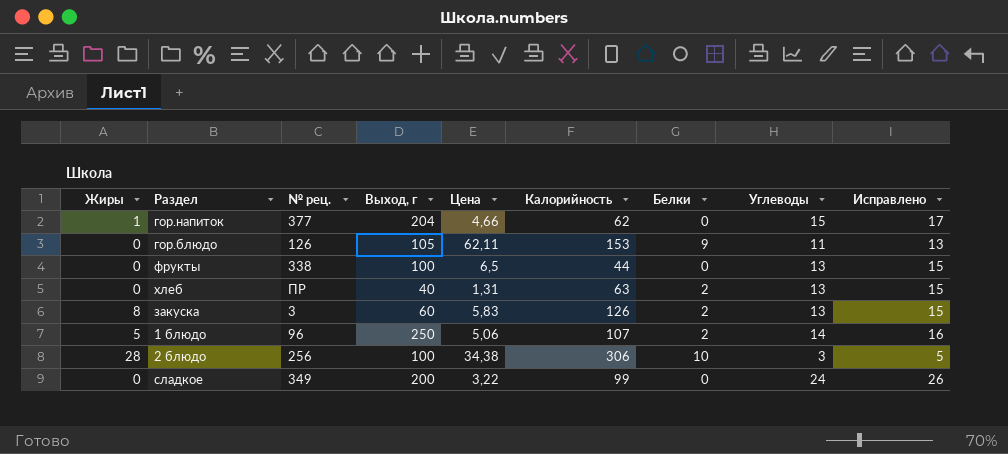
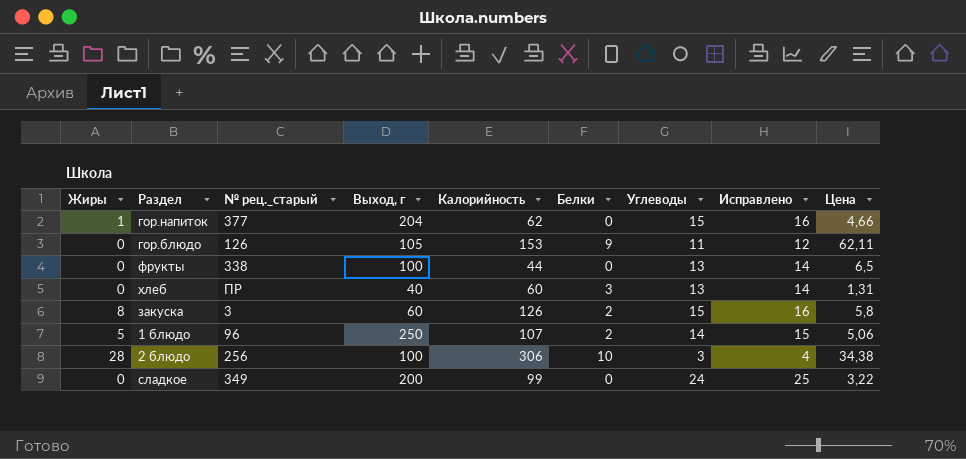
column name: № рец. -> № рец._старый
column Исправлено | formula: [Углеводы] + 2 -> [Углеводы] + 1
column Цена | position: 5 -> 9
хлеб | Калорийность: 63 -> 60
хлеб | Белки: 2 -> 3
закуска | Углеводы: 13 -> 15
закуска | Цена: 5,83 -> 5,8

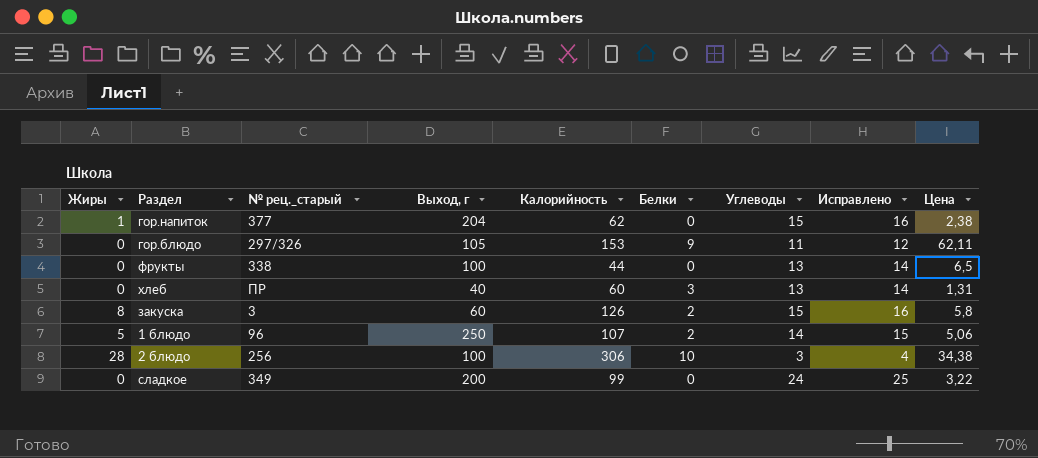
гор.напиток | Цена: 4,66 -> 2,38
гор.блюдо | № рец._старый: 126 -> 297/326

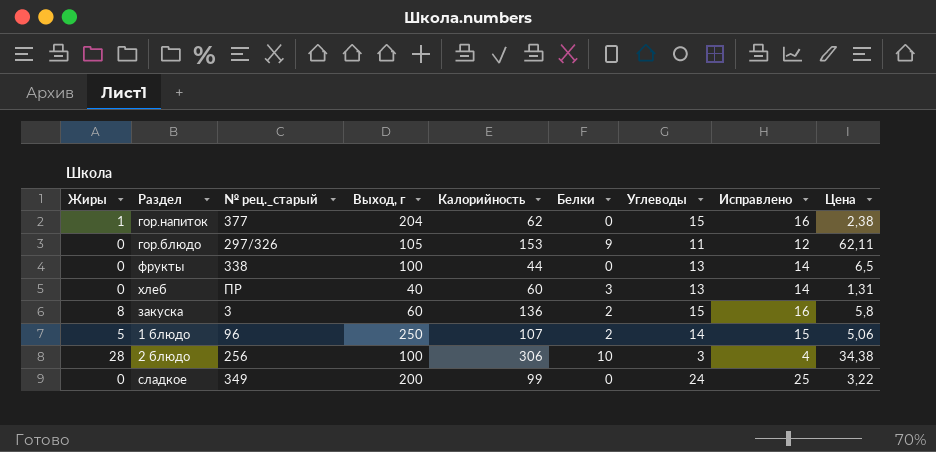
закуска | Калорийность: 126 -> 136

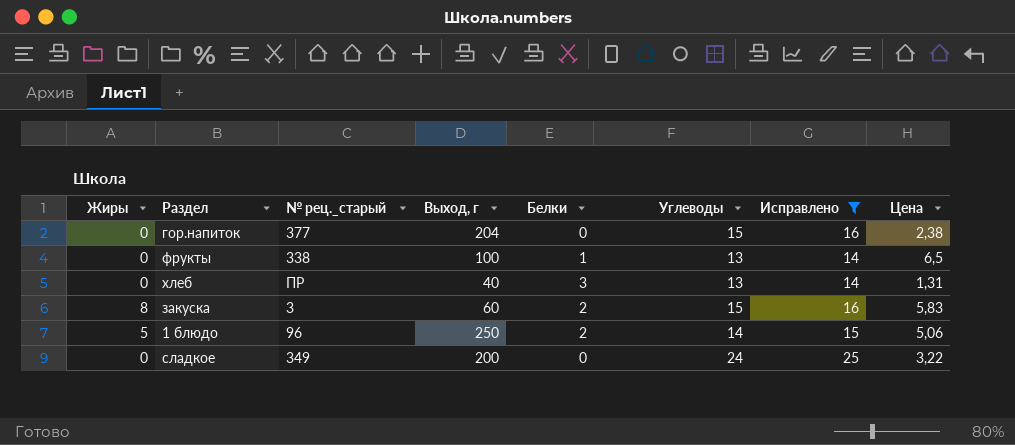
filter: none -> Исправлено >= 14
column Калорийность | position: 5 -> none
гор.напиток | Жиры: 1 -> 0
фрукты | Белки: 0 -> 1
закуска | Цена: 5,8 -> 5,83

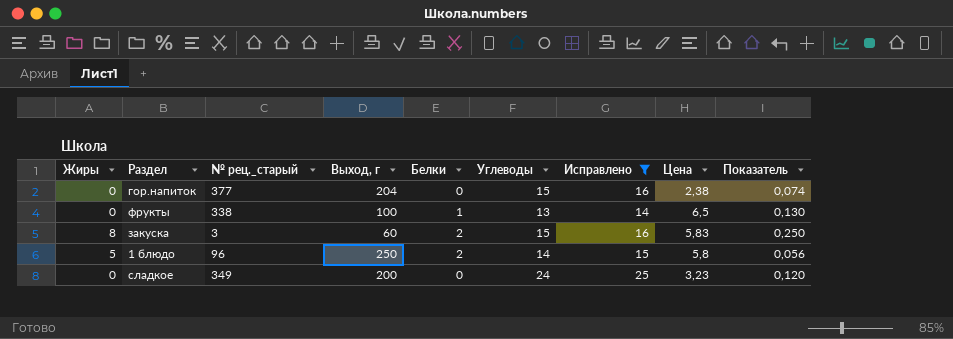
column Показатель | formula: none -> [Углеводы] / [Выход, г]
row хлеб: 0 | ПР | 40 | 3 | 13 | 14 | 1,31 -> none
1 блюдо | Цена: 5,06 -> 5,8
сладкое | Цена: 3,22 -> 3,23

